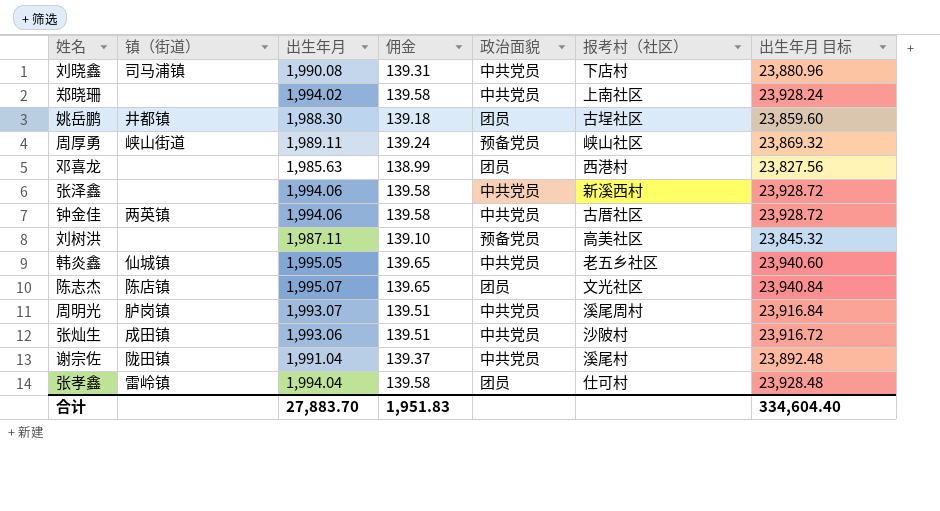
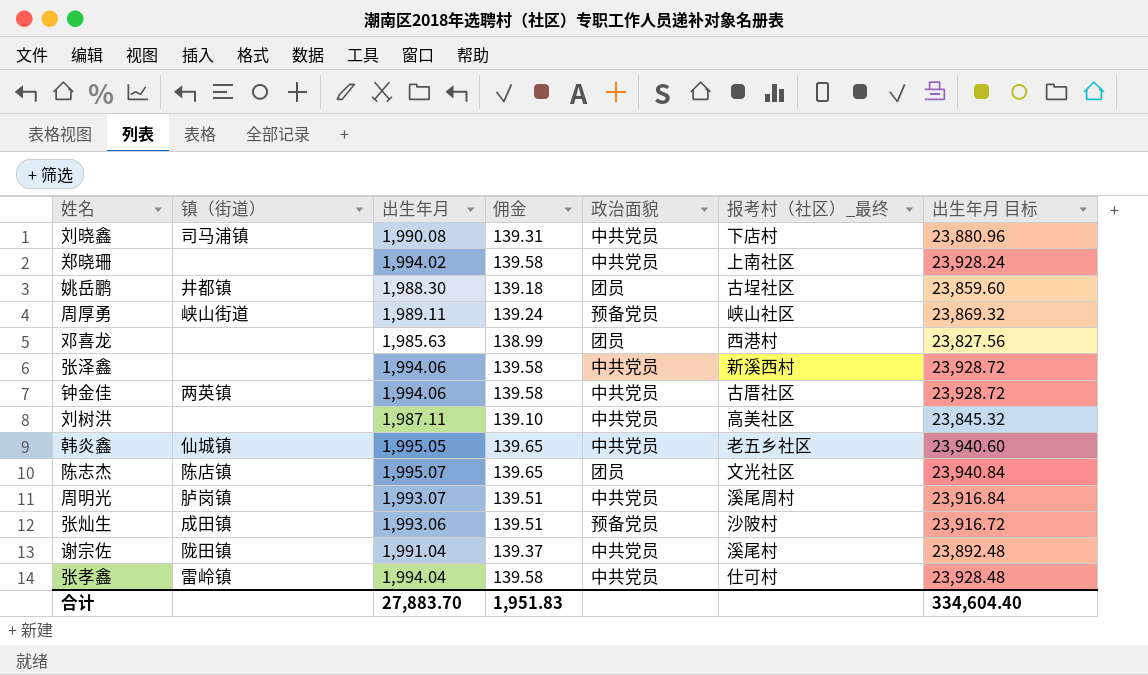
column name: 报考村（社区） -> 报考村（社区）_最终
刘树洪 | 政治面貌: 预备党员 -> 中共党员
张灿生 | 政治面貌: 中共党员 -> 预备党员
张孝鑫 | 政治面貌: 团员 -> 中共党员

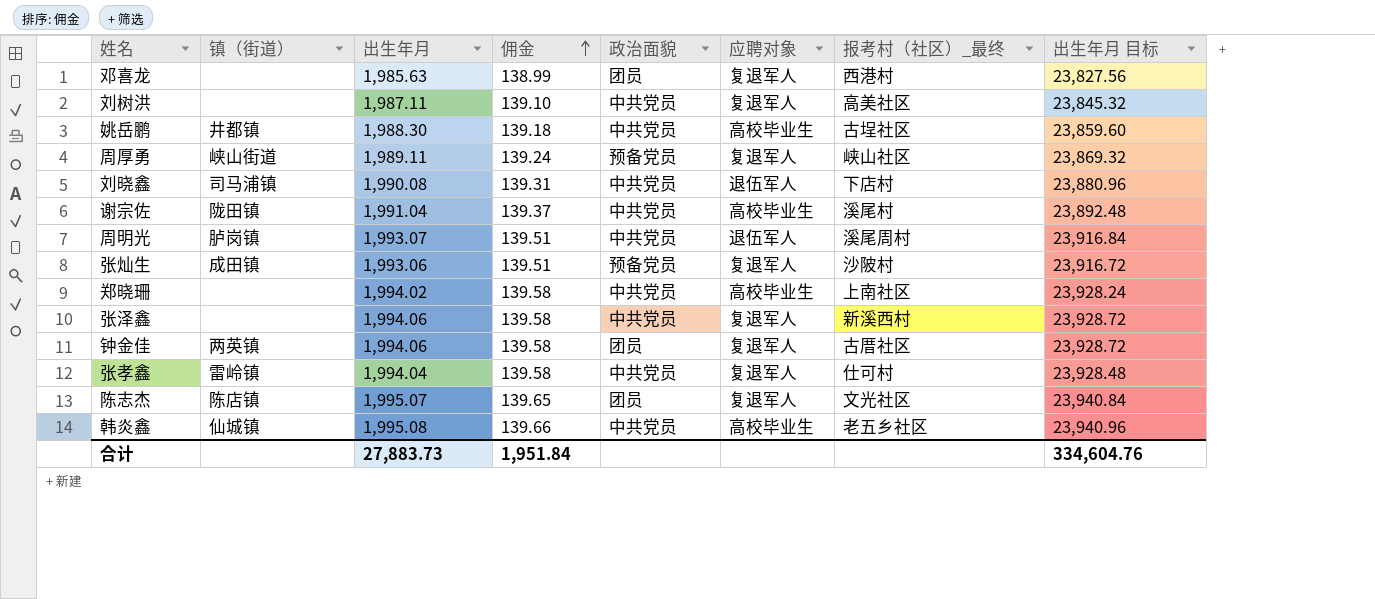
row order: none -> 佣金 ascending
column 应聘对象 | position: none -> 6
姚岳鹏 | 政治面貌: 团员 -> 中共党员
钟金佳 | 政治面貌: 中共党员 -> 团员
韩炎鑫 | 出生年月: 1,995.05 -> 1,995.08
韩炎鑫 | 佣金: 139.65 -> 139.66
韩炎鑫 | 出生年月 目标: 23,940.60 -> 23,940.96
合计 | 出生年月: 27,883.70 -> 27,883.73
合计 | 佣金: 1,951.83 -> 1,951.84
合计 | 出生年月 目标: 334,604.40 -> 334,604.76

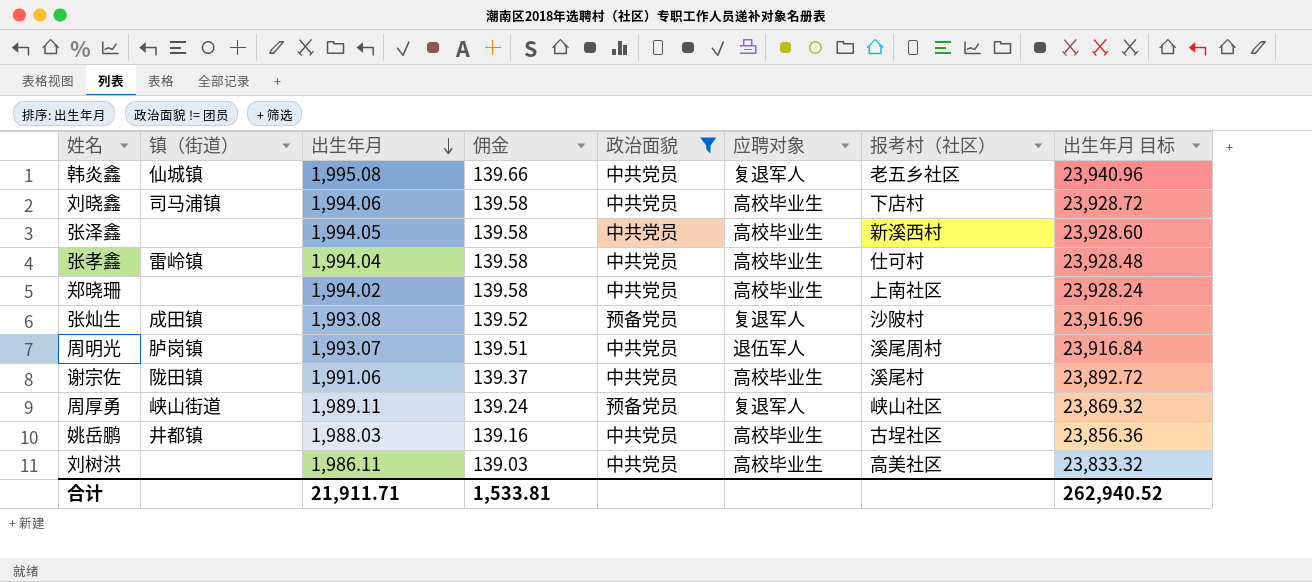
filter: none -> 政治面貌 != 团员
row order: 佣金 ascending -> 出生年月 descending
column name: 报考村（社区）_最终 -> 报考村（社区）
韩炎鑫 | 应聘对象: 高校毕业生 -> 复退军人
刘晓鑫 | 出生年月: 1,990.08 -> 1,994.06
刘晓鑫 | 佣金: 139.31 -> 139.58
刘晓鑫 | 应聘对象: 退伍军人 -> 高校毕业生
刘晓鑫 | 出生年月 目标: 23,880.96 -> 23,928.72
张泽鑫 | 出生年月: 1,994.06 -> 1,994.05
张泽鑫 | 应聘对象: 复退军人 -> 高校毕业生
张泽鑫 | 出生年月 目标: 23,928.72 -> 23,928.60
张孝鑫 | 应聘对象: 复退军人 -> 高校毕业生
张灿生 | 出生年月: 1,993.06 -> 1,993.08
张灿生 | 佣金: 139.51 -> 139.52
张灿生 | 出生年月 目标: 23,916.72 -> 23,916.96
谢宗佐 | 出生年月: 1,991.04 -> 1,991.06
谢宗佐 | 出生年月 目标: 23,892.48 -> 23,892.72
姚岳鹏 | 出生年月: 1,988.30 -> 1,988.03
姚岳鹏 | 佣金: 139.18 -> 139.16
姚岳鹏 | 出生年月 目标: 23,859.60 -> 23,856.36
刘树洪 | 出生年月: 1,987.11 -> 1,986.11
刘树洪 | 佣金: 139.10 -> 139.03
刘树洪 | 应聘对象: 复退军人 -> 高校毕业生
刘树洪 | 出生年月 目标: 23,845.32 -> 23,833.32
合计 | 出生年月: 27,883.73 -> 21,911.71
合计 | 佣金: 1,951.84 -> 1,533.81
合计 | 出生年月 目标: 334,604.76 -> 262,940.52

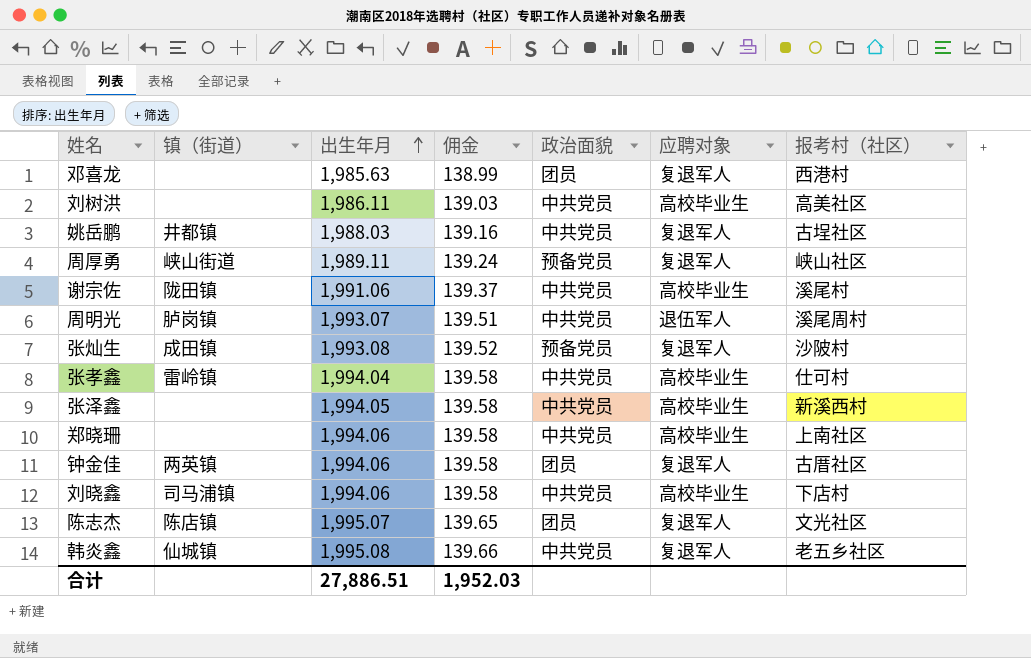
filter: 政治面貌 != 团员 -> none
row order: 出生年月 descending -> 出生年月 ascending
column 出生年月 目标 | formula: [出生年月] * 12 -> none
姚岳鹏 | 应聘对象: 高校毕业生 -> 复退军人
郑晓珊 | 出生年月: 1,994.02 -> 1,994.06
合计 | 出生年月: 21,911.71 -> 27,886.51
合计 | 佣金: 1,533.81 -> 1,952.03

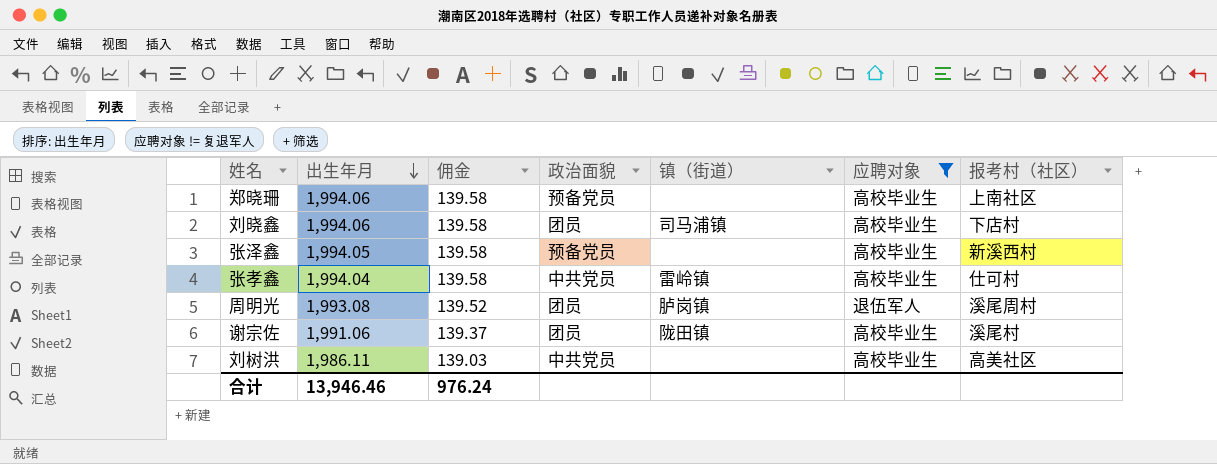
filter: none -> 应聘对象 != 复退军人
row order: 出生年月 ascending -> 出生年月 descending
column 镇（街道） | position: 2 -> 5
郑晓珊 | 政治面貌: 中共党员 -> 预备党员
刘晓鑫 | 政治面貌: 中共党员 -> 团员
张泽鑫 | 政治面貌: 中共党员 -> 预备党员
周明光 | 出生年月: 1,993.07 -> 1,993.08
周明光 | 佣金: 139.51 -> 139.52
周明光 | 政治面貌: 中共党员 -> 团员
谢宗佐 | 政治面貌: 中共党员 -> 团员
合计 | 出生年月: 27,886.51 -> 13,946.46
合计 | 佣金: 1,952.03 -> 976.24

